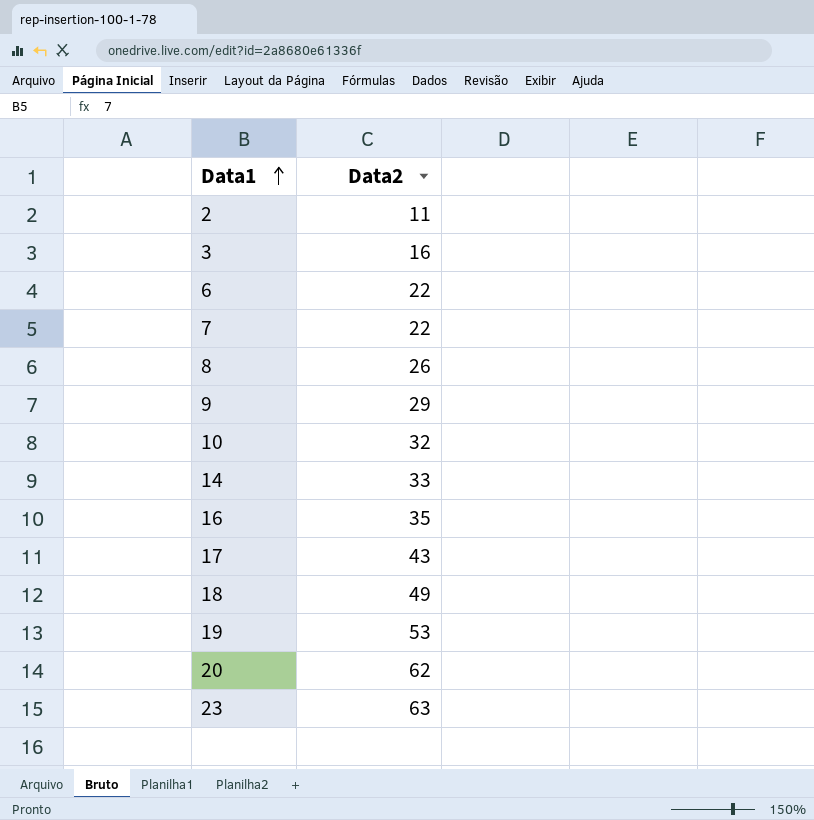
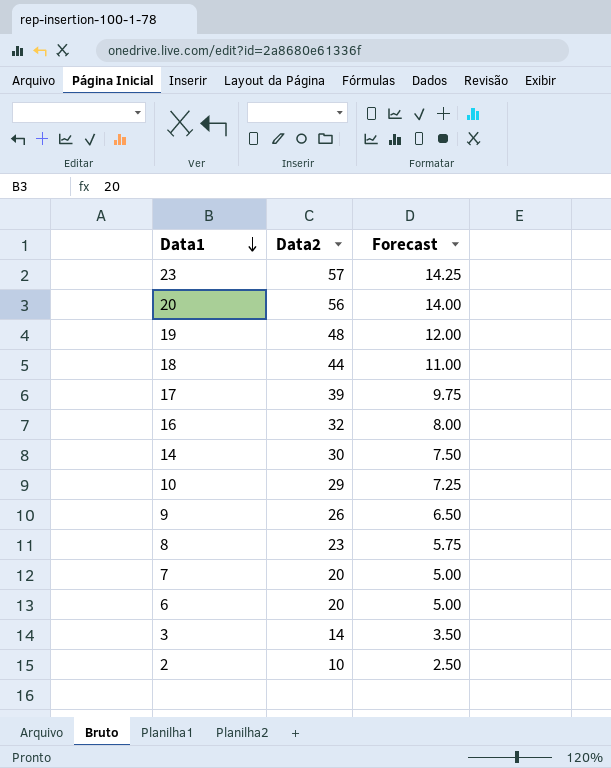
row order: Data1 ascending -> Data1 descending
column Forecast | formula: none -> [Data2] * 0.25
23 | Data2: 63 -> 57
20 | Data2: 62 -> 56
19 | Data2: 53 -> 48
18 | Data2: 49 -> 44
17 | Data2: 43 -> 39
16 | Data2: 35 -> 32
14 | Data2: 33 -> 30
10 | Data2: 32 -> 29
9 | Data2: 29 -> 26
8 | Data2: 26 -> 23
7 | Data2: 22 -> 20
6 | Data2: 22 -> 20
3 | Data2: 16 -> 14
2 | Data2: 11 -> 10

